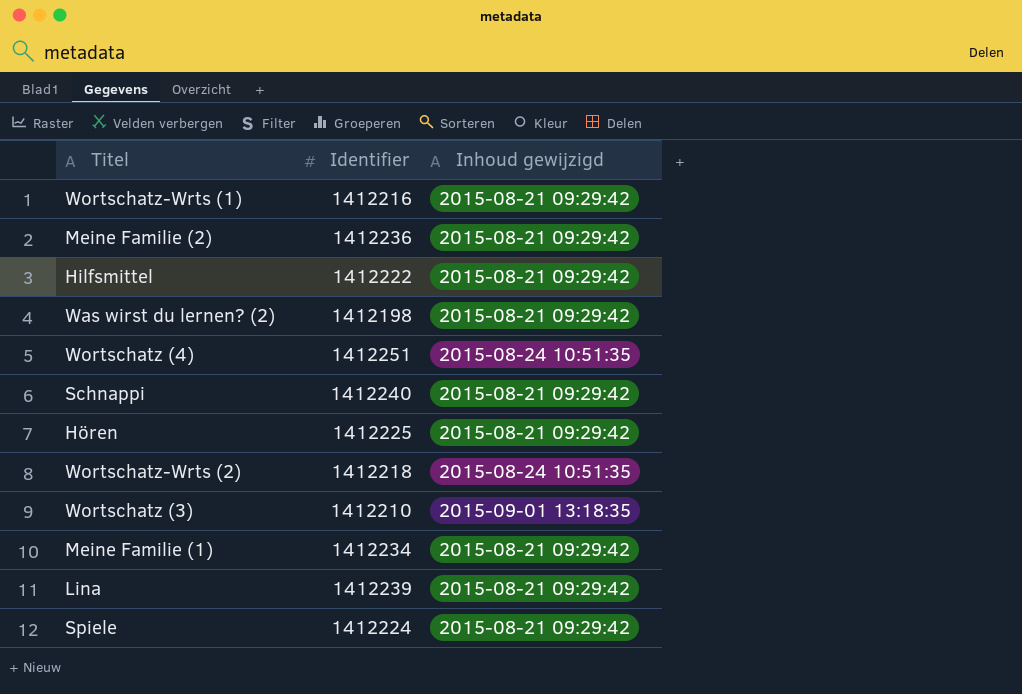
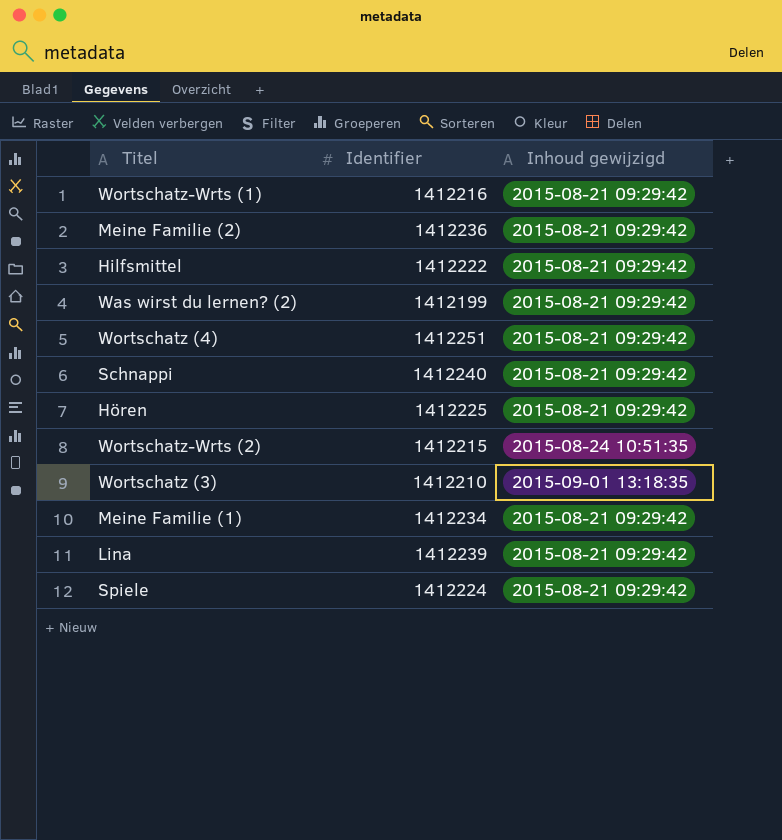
Was wirst du lernen? (2) | Identifier: 1412198 -> 1412199
Wortschatz (4) | Inhoud gewijzigd: 2015-08-24 10:51:35 -> 2015-08-21 09:29:42
Wortschatz-Wrts (2) | Identifier: 1412218 -> 1412215

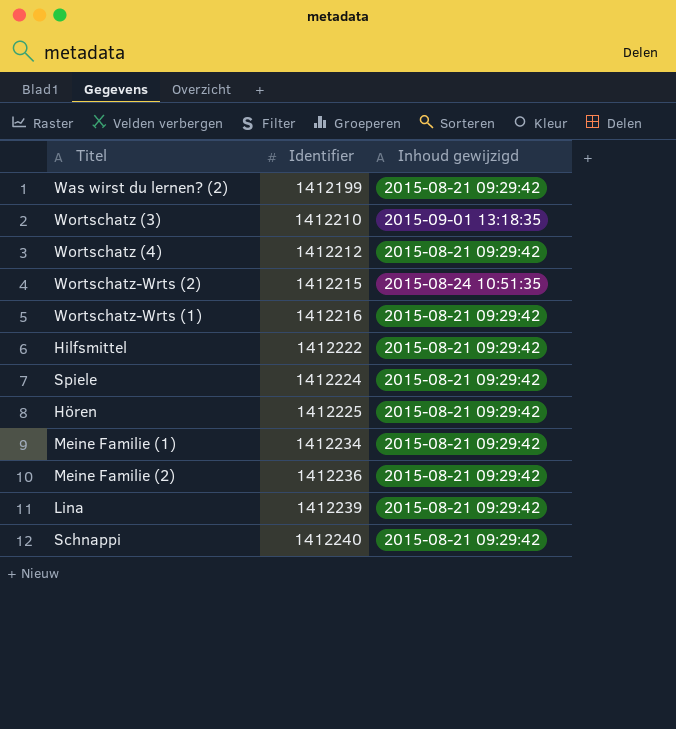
row order: none -> Identifier ascending
Wortschatz (4) | Identifier: 1412251 -> 1412212

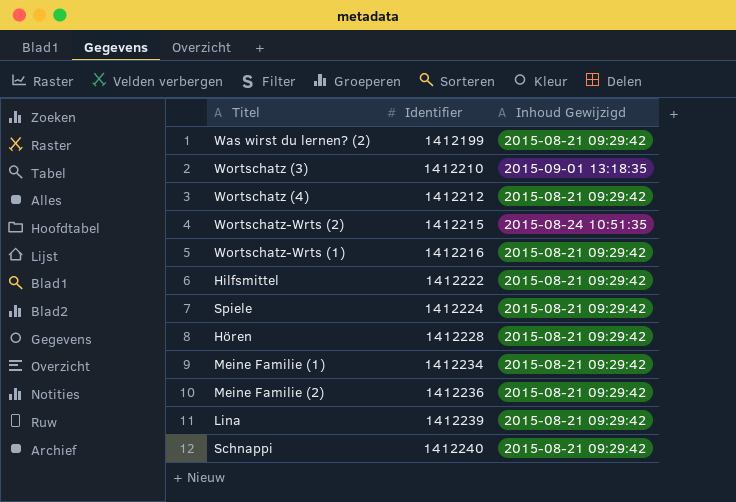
column name: Inhoud gewijzigd -> Inhoud Gewijzigd
Hören | Identifier: 1412225 -> 1412228

